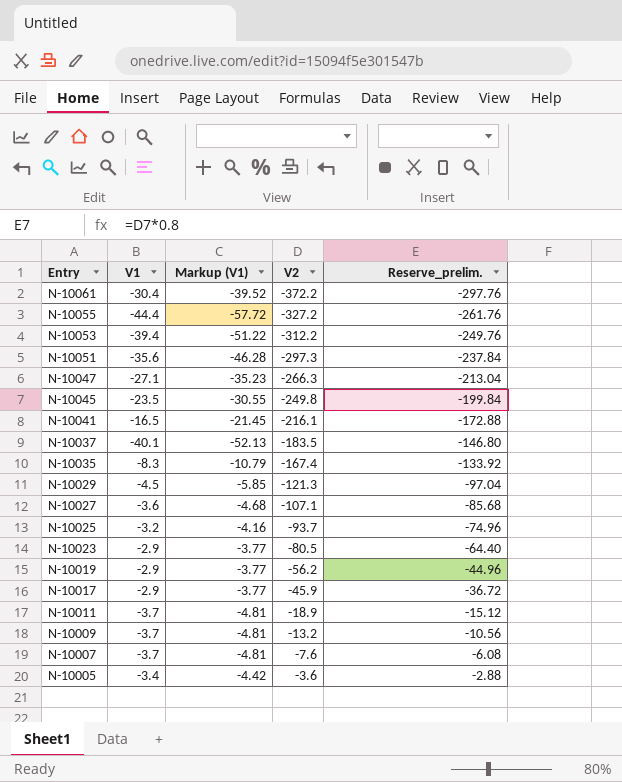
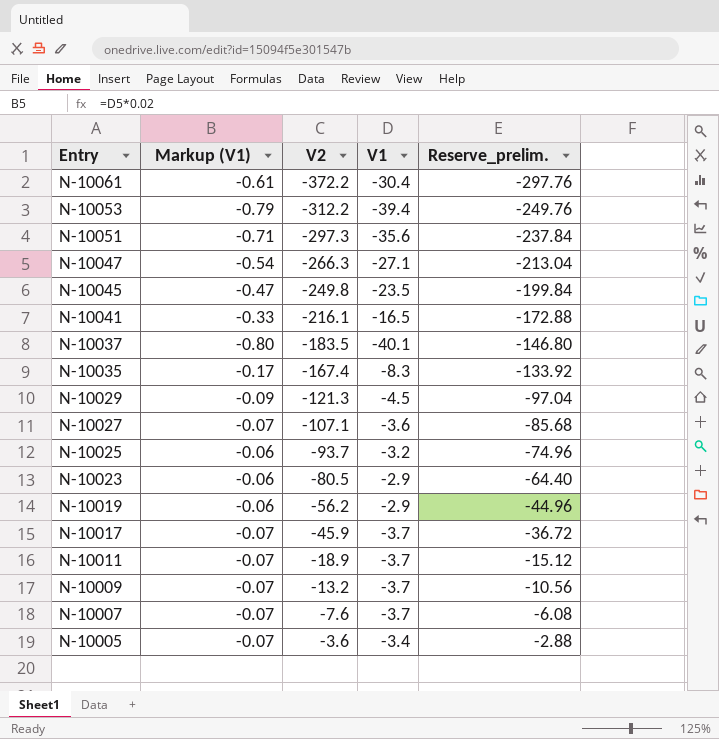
column Markup (V1) | formula: [V1] * 1.3 -> [V1] * 0.02
column V1 | position: 2 -> 4
row N-10055: -44.4 | -57.72 | -327.2 | -261.76 -> none
N-10017 | V1: -2.9 -> -3.7

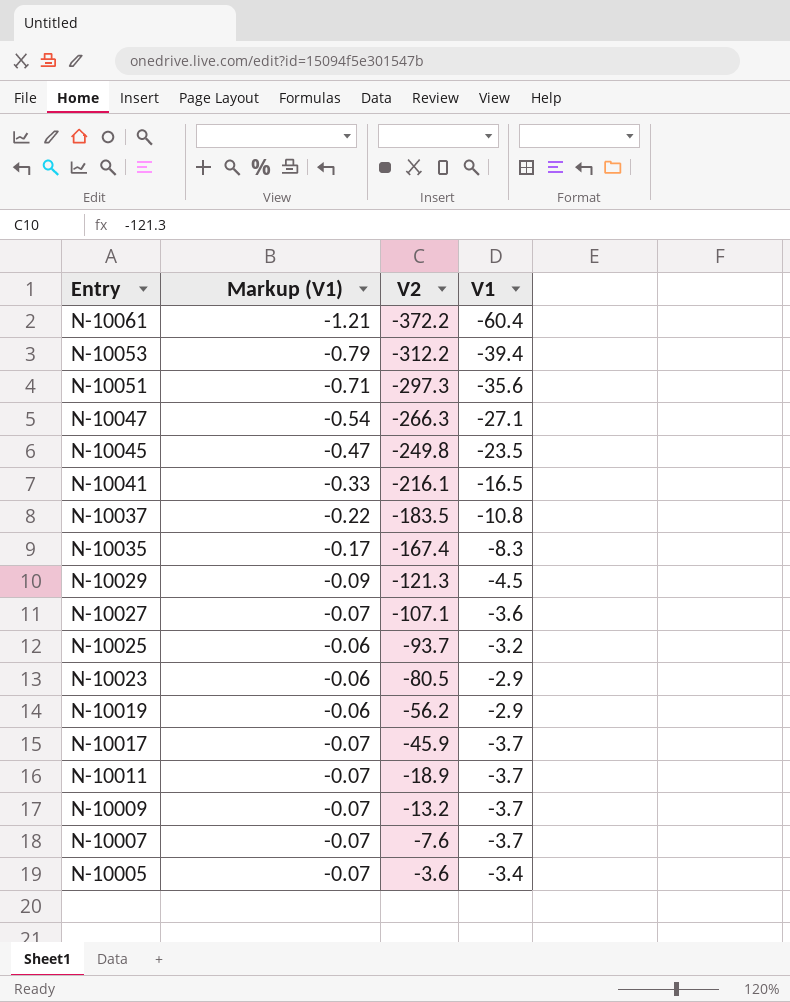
column Reserve_prelim. | formula: [V2] * 0.8 -> none
N-10061 | Markup (V1): -0.61 -> -1.21
N-10061 | V1: -30.4 -> -60.4
N-10037 | Markup (V1): -0.80 -> -0.22
N-10037 | V1: -40.1 -> -10.8

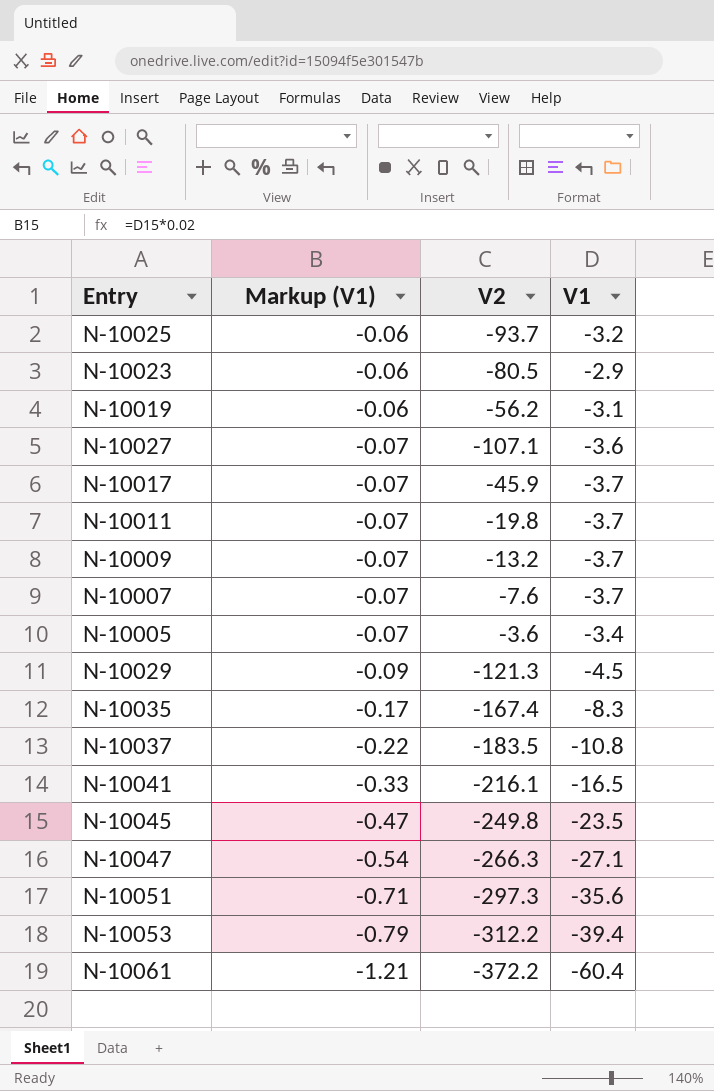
row order: Entry descending -> Markup (V1) descending
N-10019 | V1: -2.9 -> -3.1
N-10011 | V2: -18.9 -> -19.8

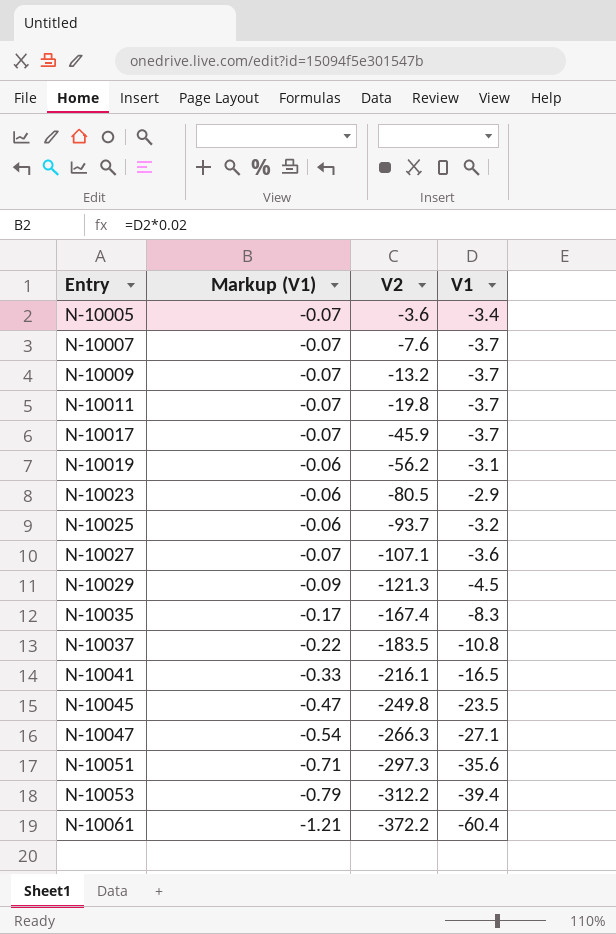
row order: Markup (V1) descending -> Entry ascending

